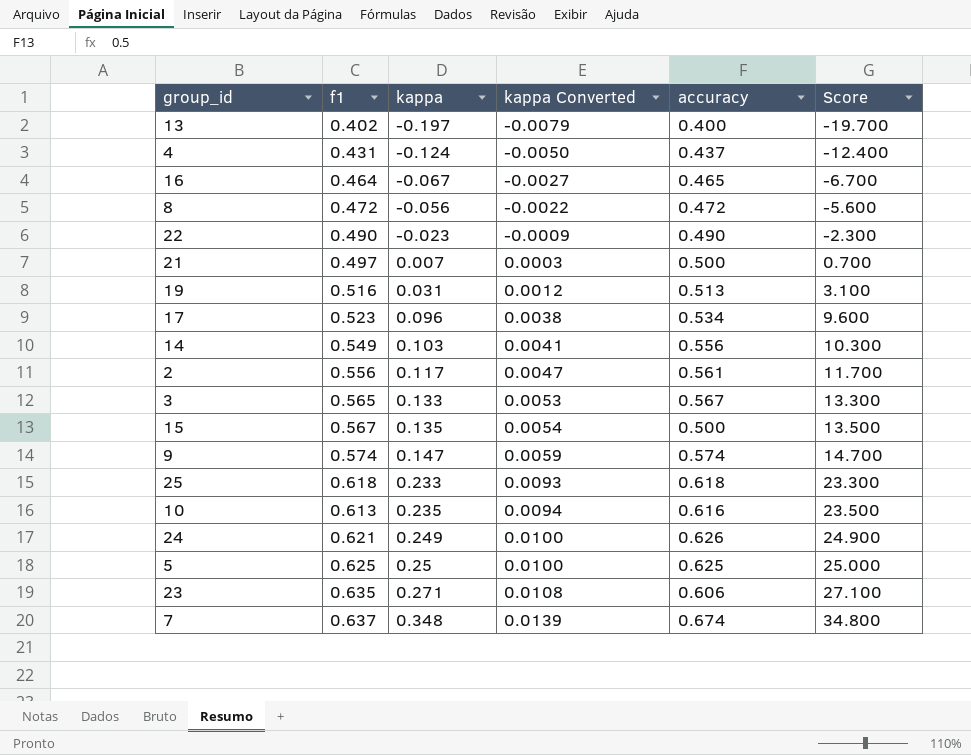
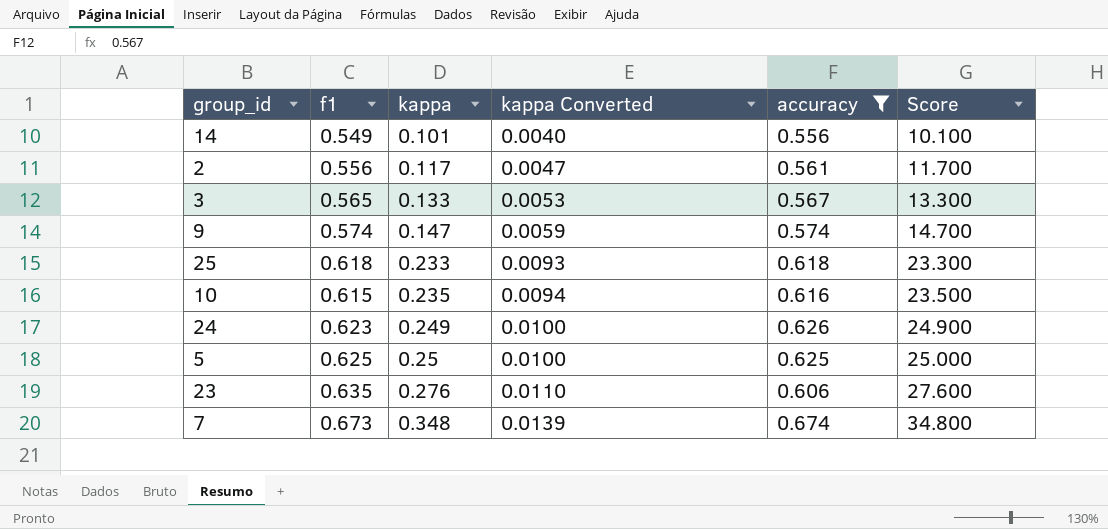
filter: none -> accuracy >= 0.556
14 | kappa: 0.103 -> 0.101
14 | kappa Converted: 0.0041 -> 0.0040
14 | Score: 10.300 -> 10.100
10 | f1: 0.613 -> 0.615
24 | f1: 0.621 -> 0.623
23 | kappa: 0.271 -> 0.276
23 | kappa Converted: 0.0108 -> 0.0110
23 | Score: 27.100 -> 27.600
7 | f1: 0.637 -> 0.673

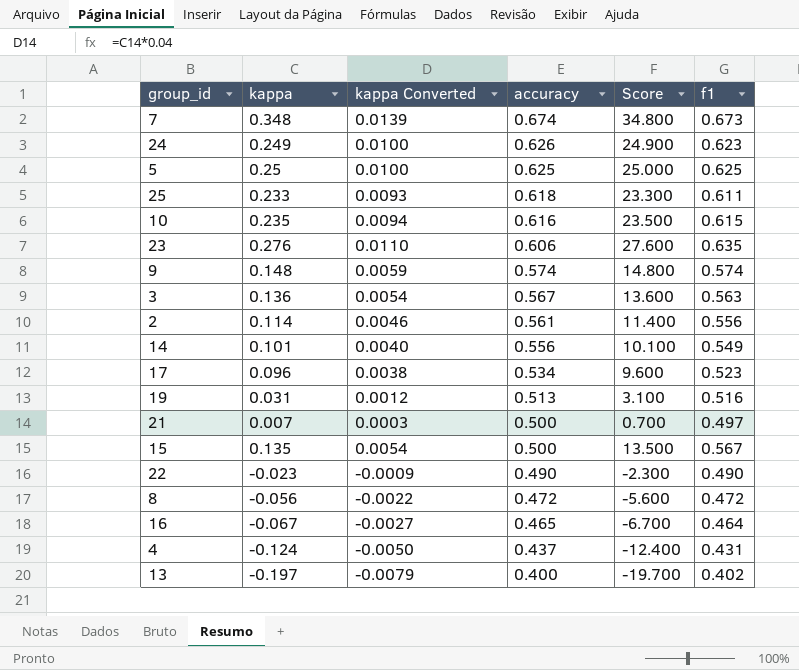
filter: accuracy >= 0.556 -> none
row order: kappa ascending -> accuracy descending
column f1 | position: 2 -> 6
25 | f1: 0.618 -> 0.611
9 | kappa: 0.147 -> 0.148
9 | Score: 14.700 -> 14.800
3 | kappa: 0.133 -> 0.136
3 | kappa Converted: 0.0053 -> 0.0054
3 | Score: 13.300 -> 13.600
3 | f1: 0.565 -> 0.563
2 | kappa: 0.117 -> 0.114
2 | kappa Converted: 0.0047 -> 0.0046
2 | Score: 11.700 -> 11.400

